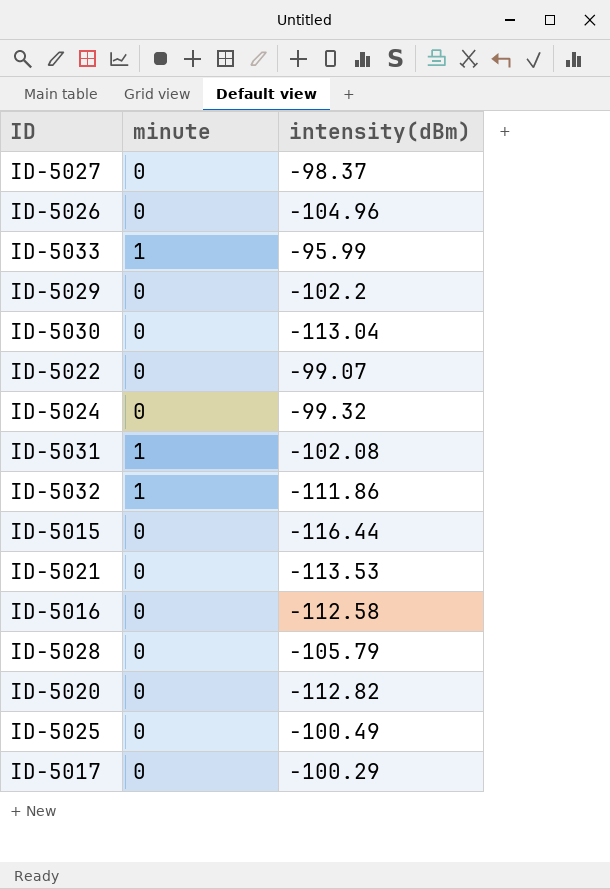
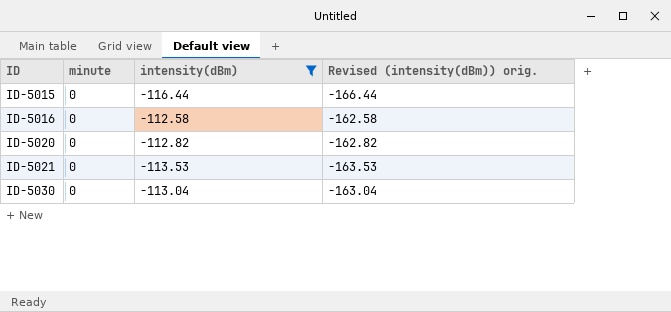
filter: none -> intensity(dBm) <= -112.58
row order: none -> ID ascending
column Revised (intensity(dBm)) orig. | formula: none -> [intensity(dBm)] - 50

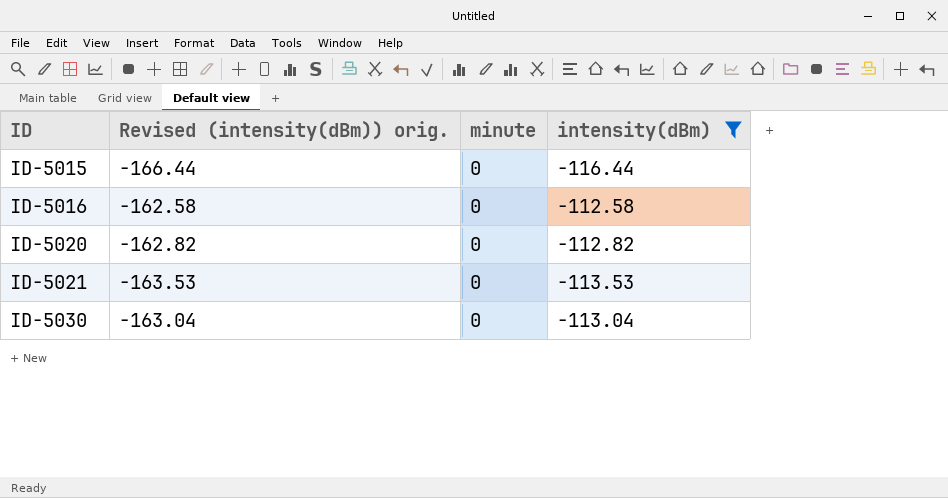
column Revised (intensity(dBm)) orig. | position: 4 -> 2

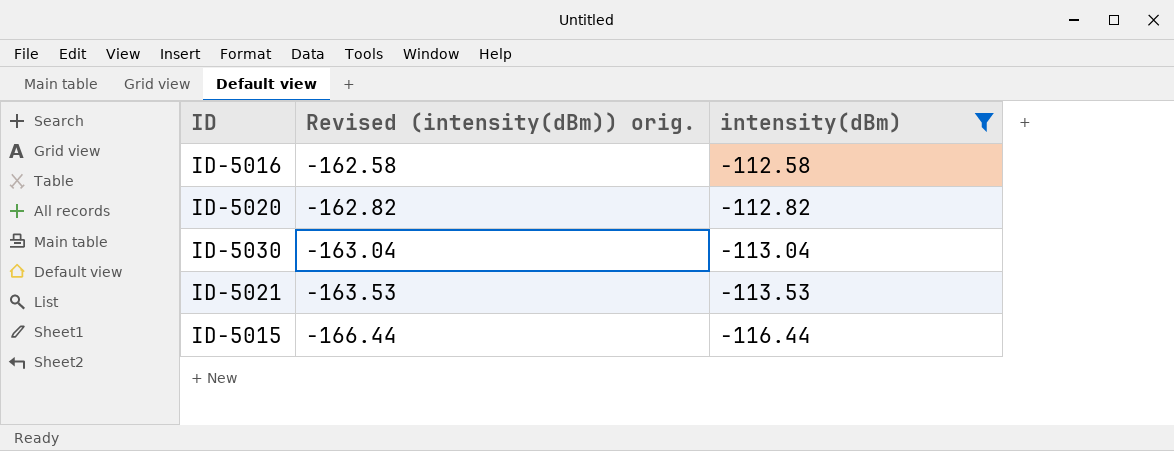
row order: ID ascending -> Revised (intensity(dBm)) orig. descending
column minute | position: 3 -> none

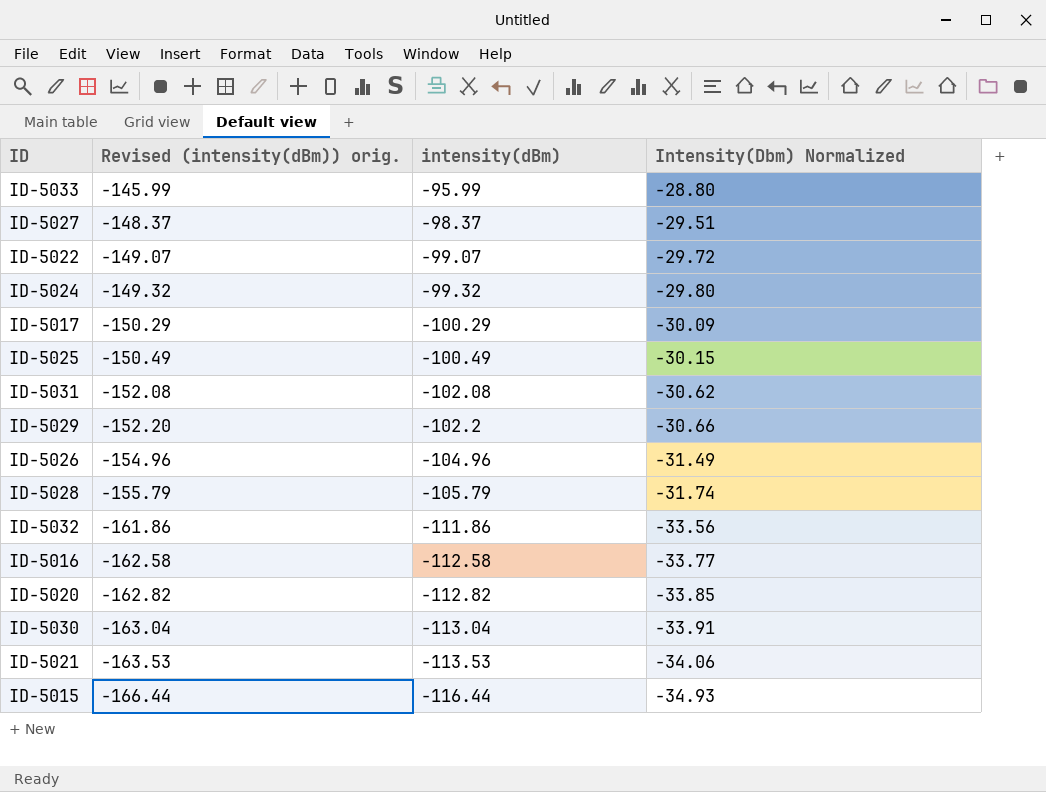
filter: intensity(dBm) <= -112.58 -> none
column Intensity(Dbm) Normalized | formula: none -> [intensity(dBm)] * 0.3

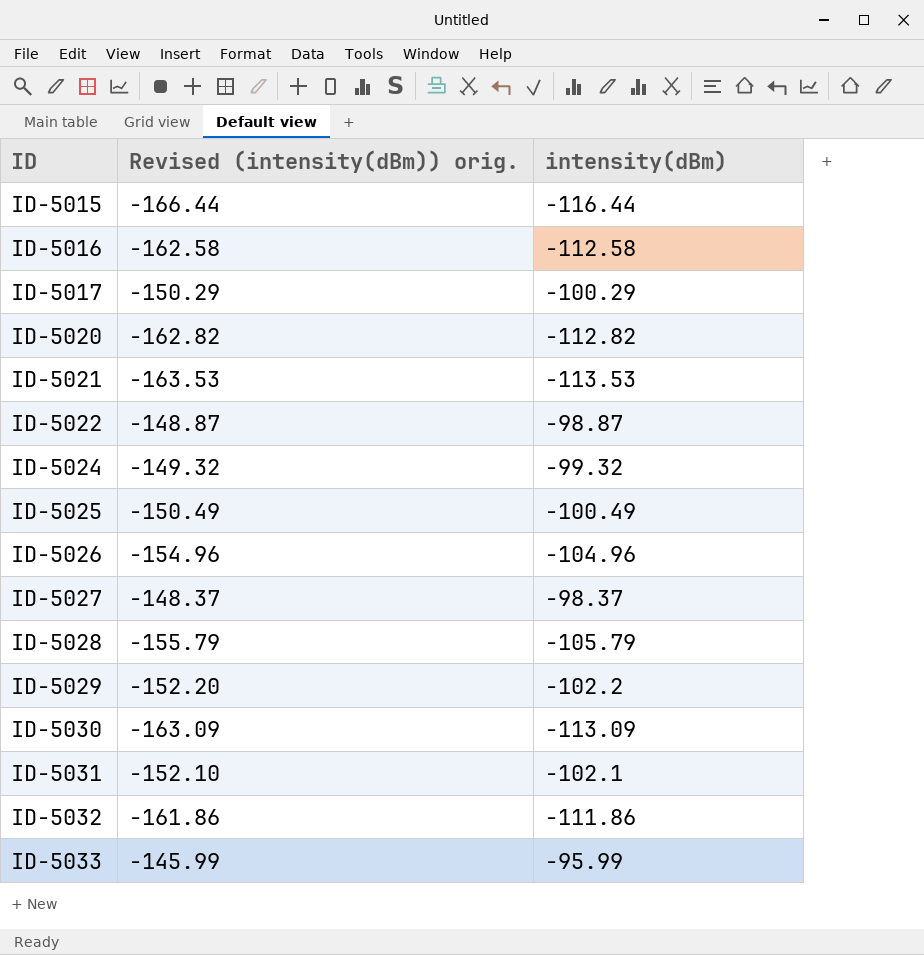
row order: Revised (intensity(dBm)) orig. descending -> ID ascending
column Intensity(Dbm) Normalized | formula: [intensity(dBm)] * 0.3 -> none
ID-5022 | Revised (intensity(dBm)) orig.: -149.07 -> -148.87
ID-5022 | intensity(dBm): -99.07 -> -98.87
ID-5030 | Revised (intensity(dBm)) orig.: -163.04 -> -163.09
ID-5030 | intensity(dBm): -113.04 -> -113.09
ID-5031 | Revised (intensity(dBm)) orig.: -152.08 -> -152.10
ID-5031 | intensity(dBm): -102.08 -> -102.1

